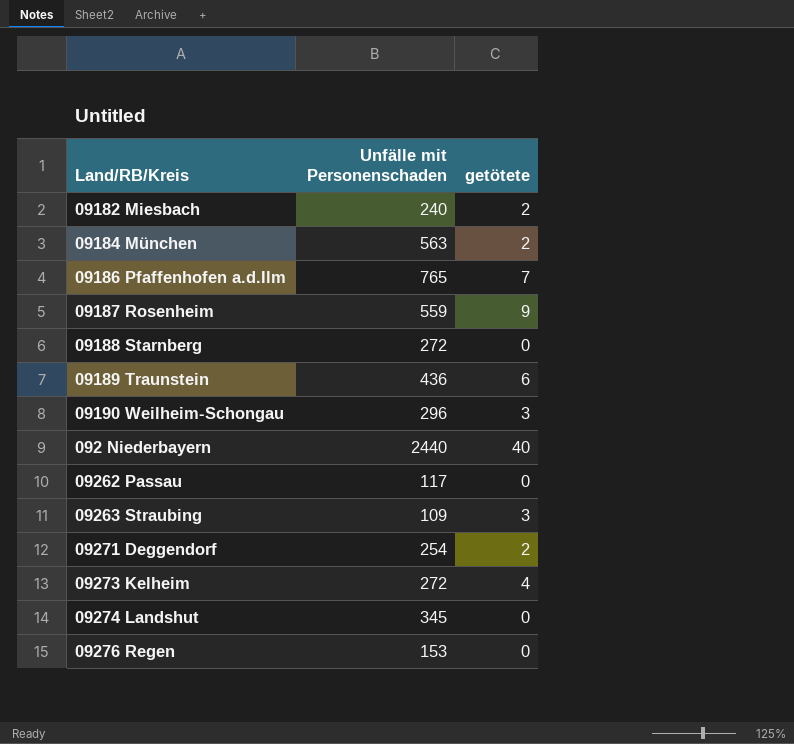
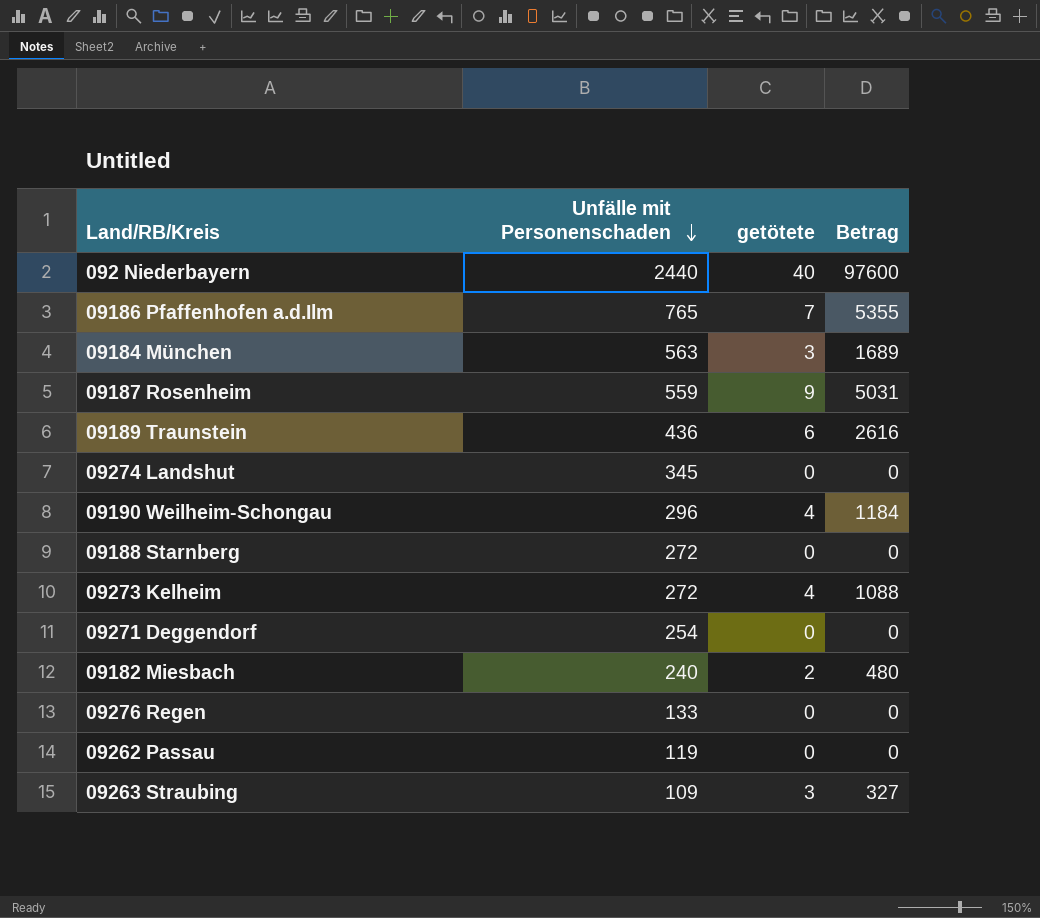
row order: none -> Unfälle mit Personenschaden descending
column Betrag | formula: none -> [Unfälle mit Personenschaden] * [getötete]
09184 München | getötete: 2 -> 3
09190 Weilheim-Schongau | getötete: 3 -> 4
09271 Deggendorf | getötete: 2 -> 0
09276 Regen | Unfälle mit Personenschaden: 153 -> 133
09262 Passau | Unfälle mit Personenschaden: 117 -> 119

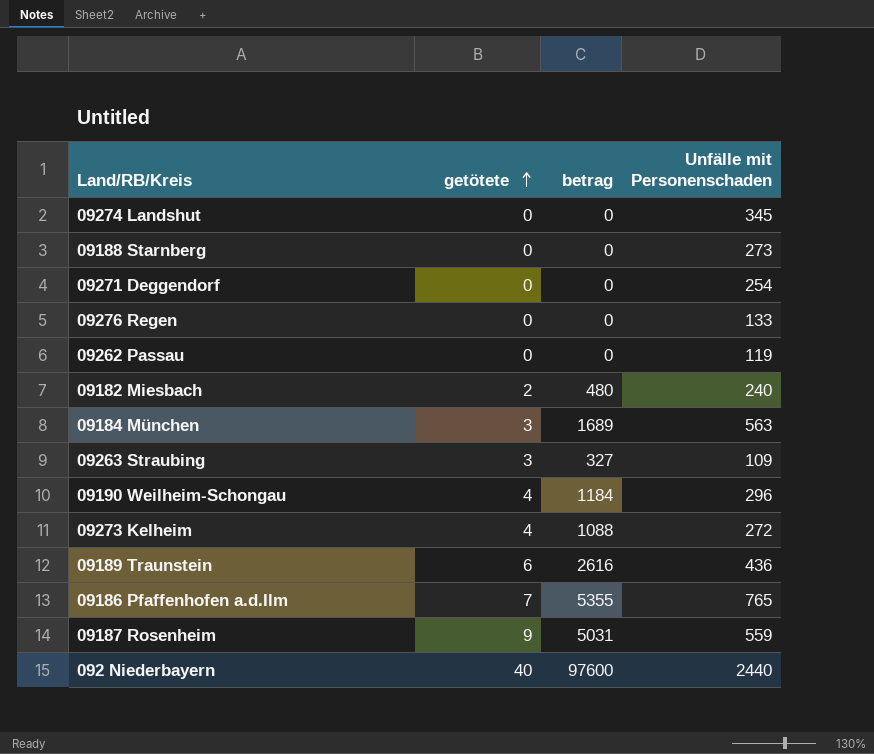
row order: Unfälle mit Personenschaden descending -> getötete ascending
column name: Betrag -> betrag
column Unfälle mit Personenschaden | position: 2 -> 4
09188 Starnberg | Unfälle mit Personenschaden: 272 -> 273

